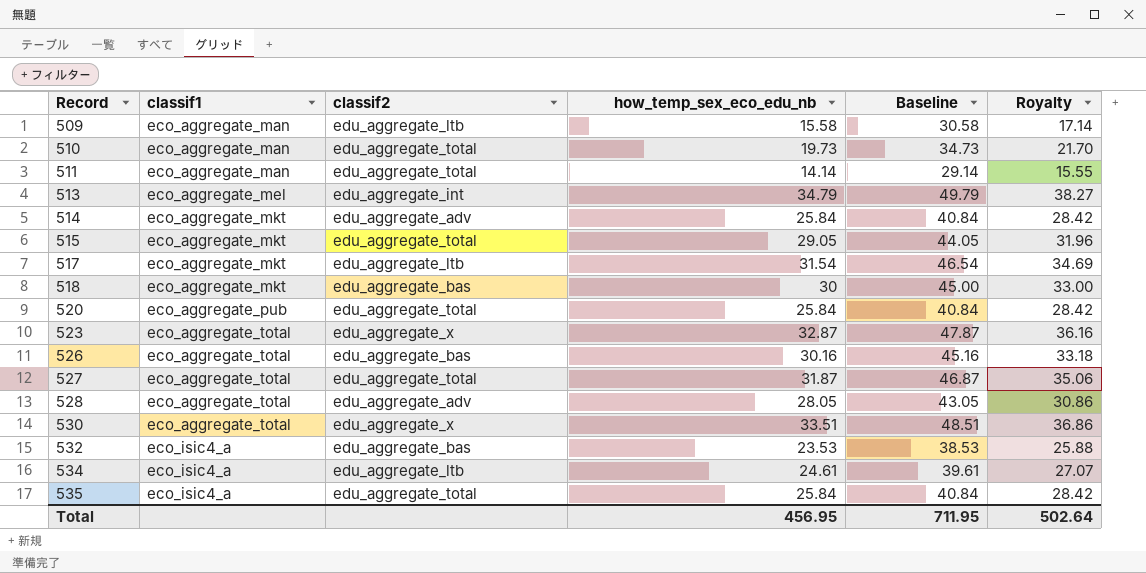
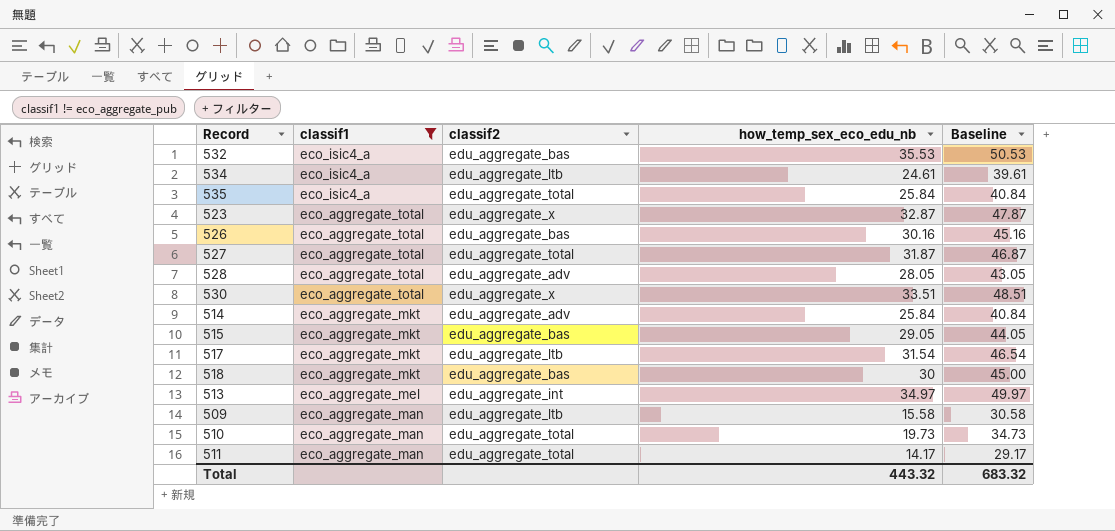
filter: none -> classif1 != eco_aggregate_pub
row order: Record ascending -> classif1 descending
column Royalty | formula: [how_temp_sex_eco_edu_nb] * 1.1 -> none
532 | how_temp_sex_eco_edu_nb: 23.53 -> 35.53
532 | Baseline: 38.53 -> 50.53
515 | classif2: edu_aggregate_total -> edu_aggregate_bas
513 | how_temp_sex_eco_edu_nb: 34.79 -> 34.97
513 | Baseline: 49.79 -> 49.97
511 | how_temp_sex_eco_edu_nb: 14.14 -> 14.17
511 | Baseline: 29.14 -> 29.17
Total | how_temp_sex_eco_edu_nb: 456.95 -> 443.32
Total | Baseline: 711.95 -> 683.32

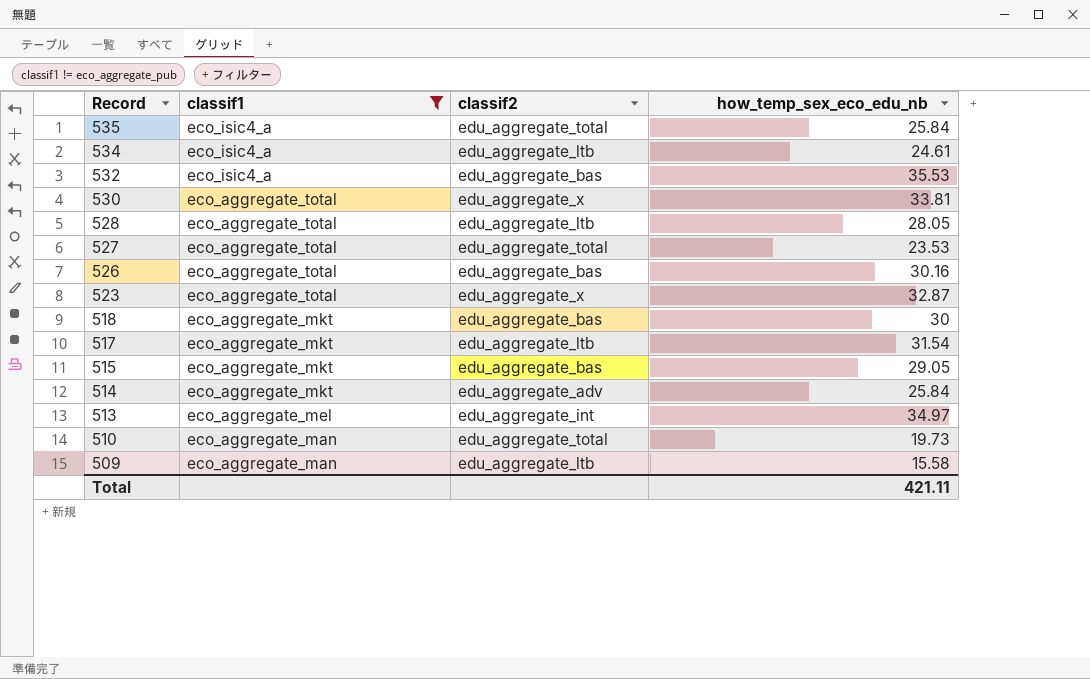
row order: classif1 descending -> Record descending
column Baseline | formula: [how_temp_sex_eco_edu_nb] + 15 -> none
row 511: eco_aggregate_man | edu_aggregate_total | 14.17 | 29.17 -> none
530 | how_temp_sex_eco_edu_nb: 33.51 -> 33.81
528 | classif2: edu_aggregate_adv -> edu_aggregate_ltb
527 | how_temp_sex_eco_edu_nb: 31.87 -> 23.53
Total | how_temp_sex_eco_edu_nb: 443.32 -> 421.11

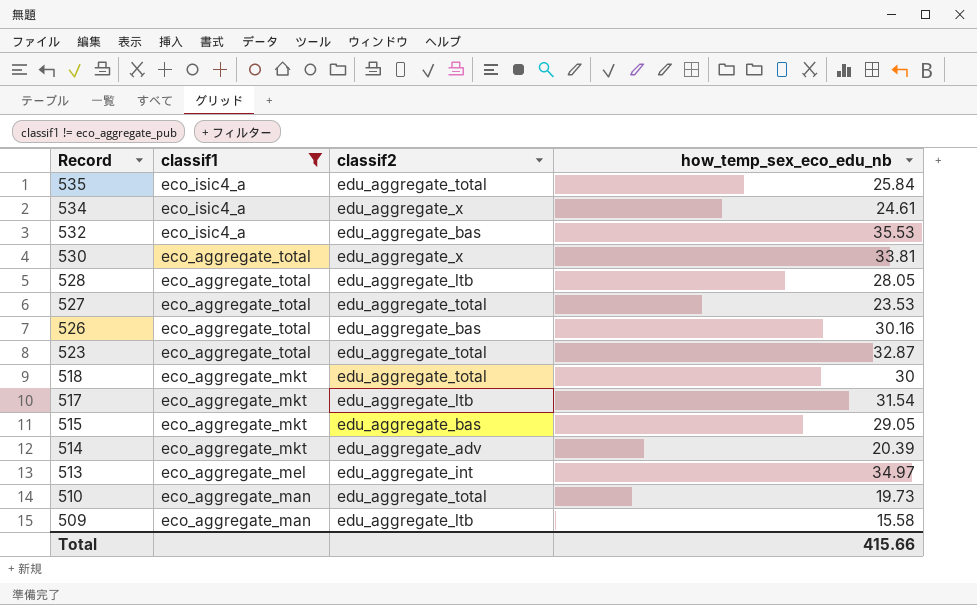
534 | classif2: edu_aggregate_ltb -> edu_aggregate_x
523 | classif2: edu_aggregate_x -> edu_aggregate_total
518 | classif2: edu_aggregate_bas -> edu_aggregate_total
514 | how_temp_sex_eco_edu_nb: 25.84 -> 20.39
Total | how_temp_sex_eco_edu_nb: 421.11 -> 415.66

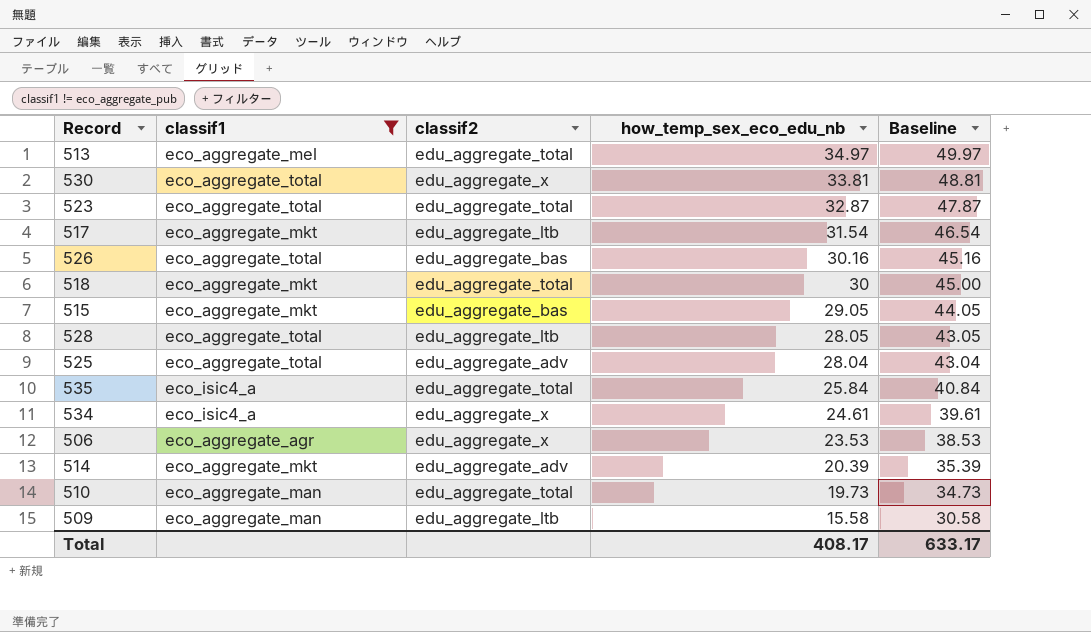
row order: Record descending -> how_temp_sex_eco_edu_nb descending
column Baseline | formula: none -> [how_temp_sex_eco_edu_nb] + 15
row 532: eco_isic4_a | edu_aggregate_bas | 35.53 -> none
row 527: eco_aggregate_total | edu_aggregate_total | 23.53 -> none
513 | classif2: edu_aggregate_int -> edu_aggregate_total
row 525: none -> eco_aggregate_total | edu_aggregate_adv | 28.04 | 43.04
row 506: none -> eco_aggregate_agr | edu_aggregate_x | 23.53 | 38.53
Total | how_temp_sex_eco_edu_nb: 415.66 -> 408.17

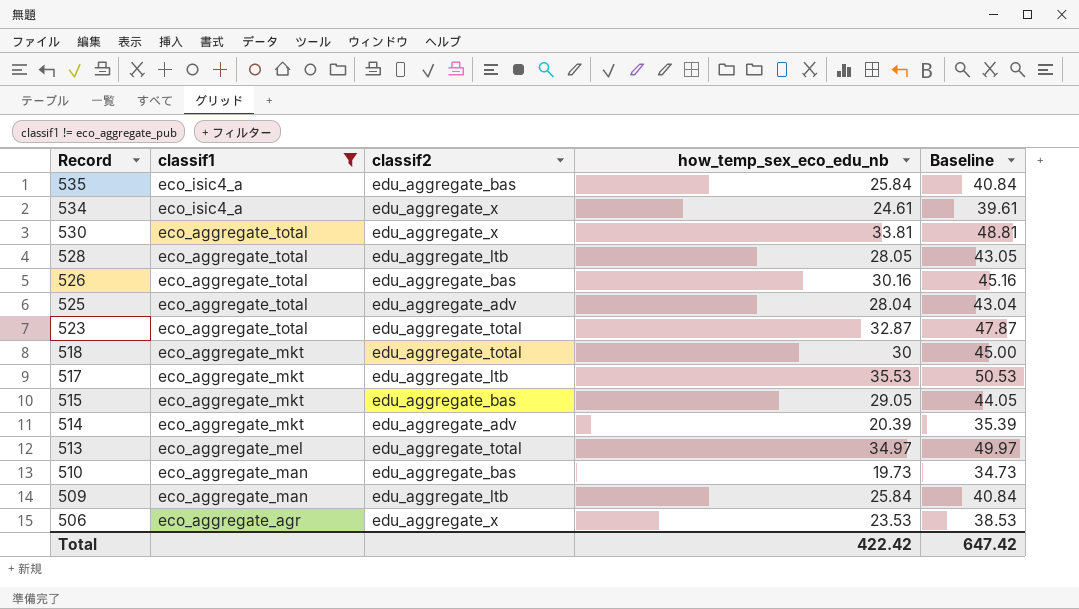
row order: how_temp_sex_eco_edu_nb descending -> Record descending
535 | classif2: edu_aggregate_total -> edu_aggregate_bas
517 | how_temp_sex_eco_edu_nb: 31.54 -> 35.53
517 | Baseline: 46.54 -> 50.53
510 | classif2: edu_aggregate_total -> edu_aggregate_bas
509 | how_temp_sex_eco_edu_nb: 15.58 -> 25.84
509 | Baseline: 30.58 -> 40.84
Total | how_temp_sex_eco_edu_nb: 408.17 -> 422.42
Total | Baseline: 633.17 -> 647.42

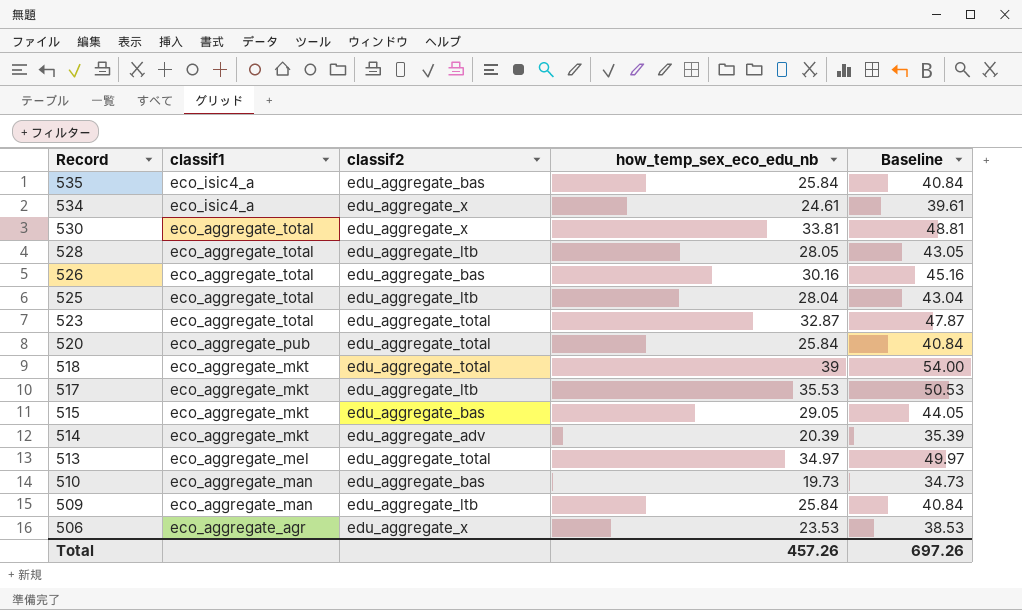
filter: classif1 != eco_aggregate_pub -> none
525 | classif2: edu_aggregate_adv -> edu_aggregate_ltb
518 | how_temp_sex_eco_edu_nb: 30 -> 39
518 | Baseline: 45.00 -> 54.00
Total | how_temp_sex_eco_edu_nb: 422.42 -> 457.26
Total | Baseline: 647.42 -> 697.26

